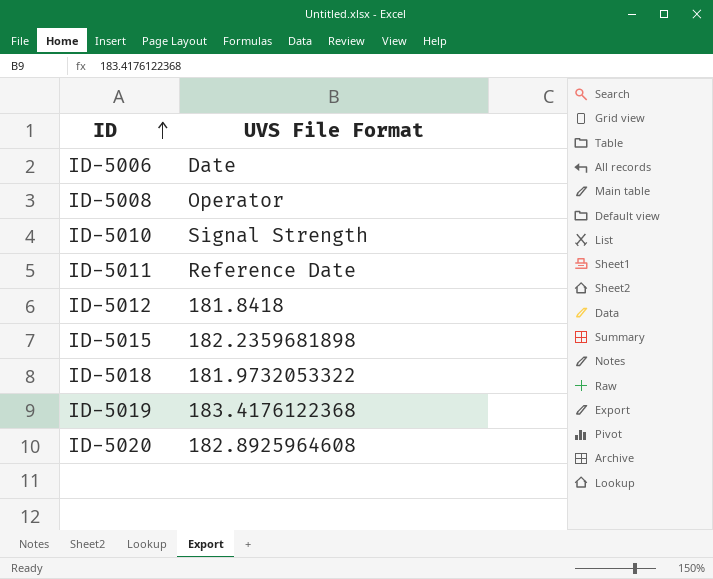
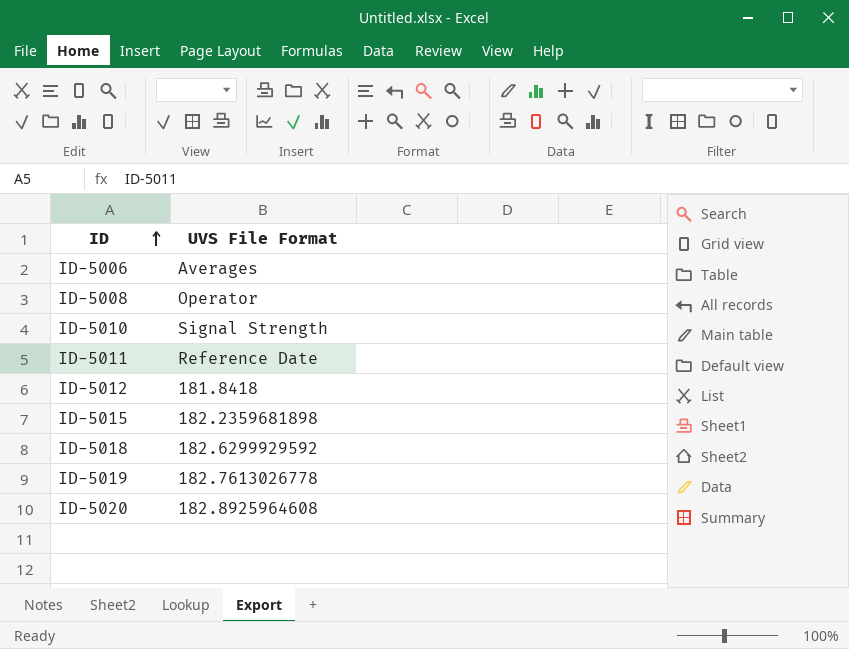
ID-5006 | UVS File Format: Date -> Averages
ID-5018 | UVS File Format: 181.9732053322 -> 182.6299929592
ID-5019 | UVS File Format: 183.4176122368 -> 182.7613026778

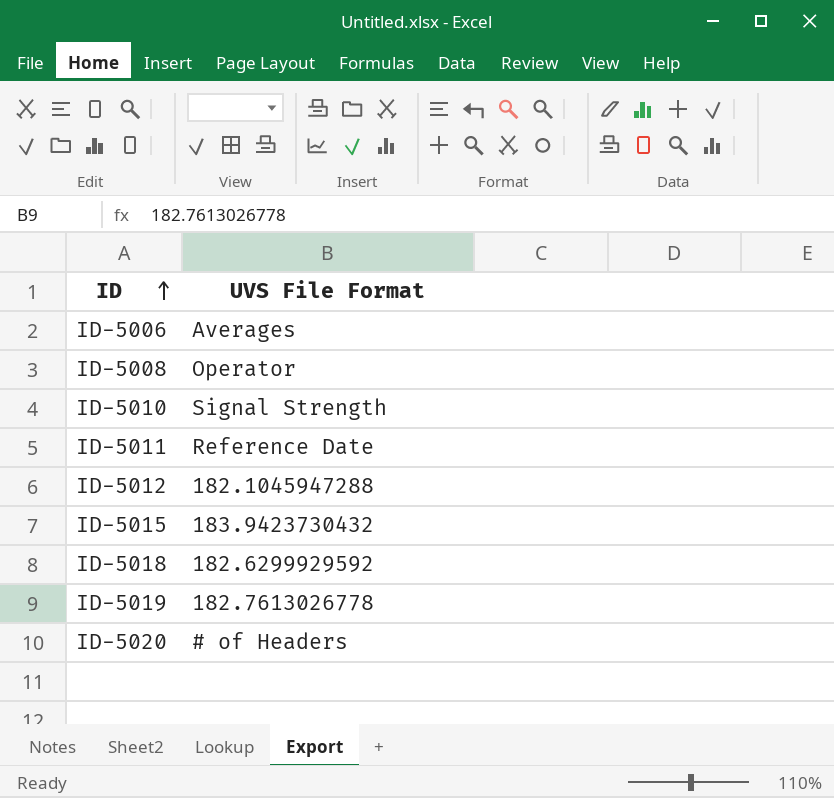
ID-5012 | UVS File Format: 181.8418 -> 182.1045947288
ID-5015 | UVS File Format: 182.2359681898 -> 183.9423730432
ID-5020 | UVS File Format: 182.8925964608 -> # of Headers

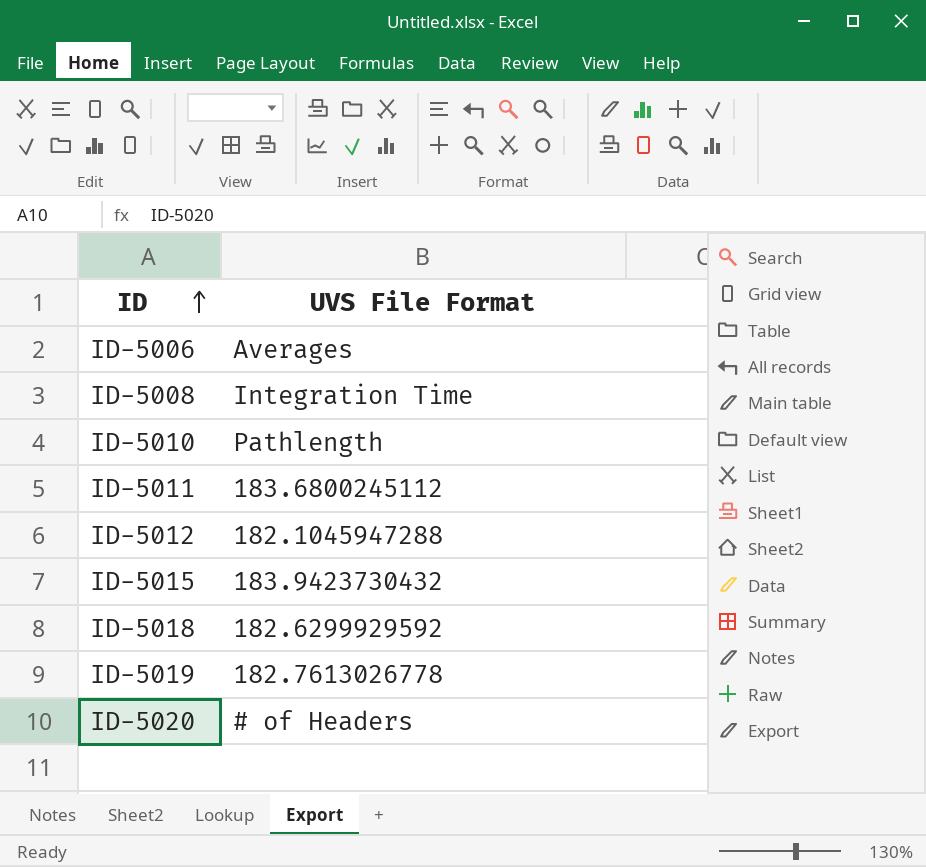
ID-5008 | UVS File Format: Operator -> Integration Time
ID-5010 | UVS File Format: Signal Strength -> Pathlength
ID-5011 | UVS File Format: Reference Date -> 183.6800245112

